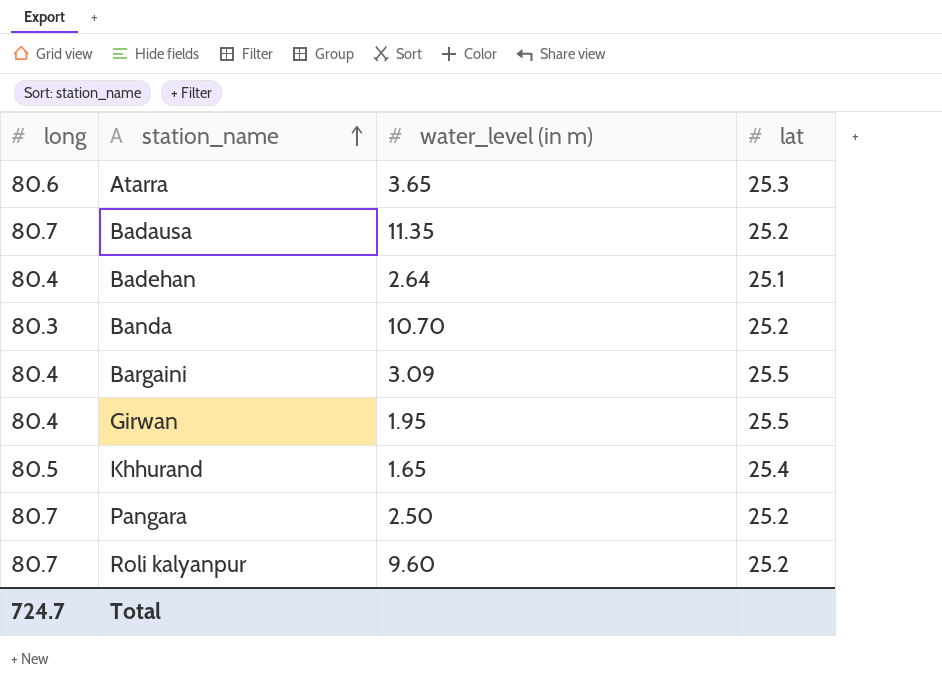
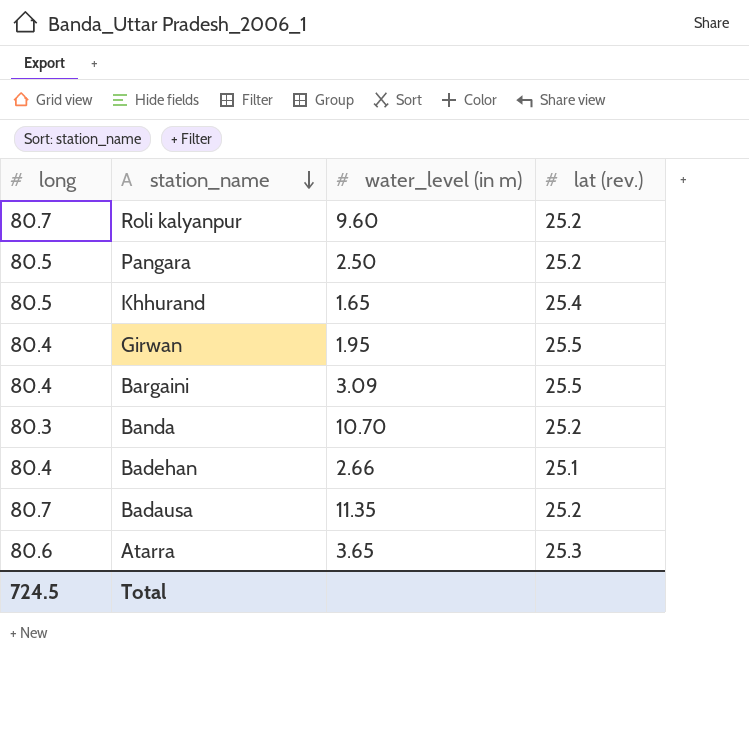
row order: station_name ascending -> station_name descending
column name: lat -> lat (rev.)
Pangara | long: 80.7 -> 80.5
Badehan | water_level (in m): 2.64 -> 2.66
Total | long: 724.7 -> 724.5

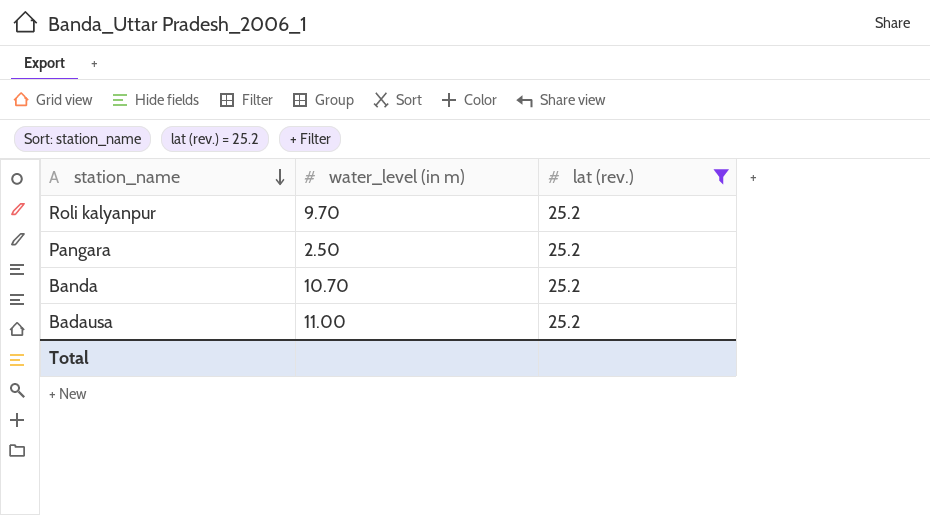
filter: none -> lat (rev.) = 25.2
column long | position: 1 -> none
Roli kalyanpur | water_level (in m): 9.60 -> 9.70
Badausa | water_level (in m): 11.35 -> 11.00

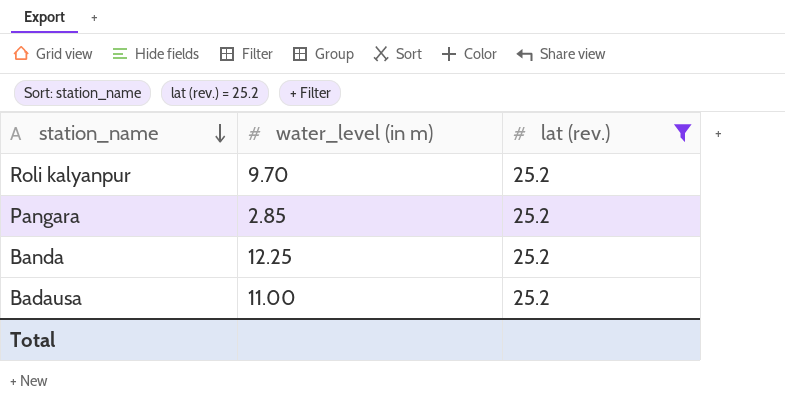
Pangara | water_level (in m): 2.50 -> 2.85
Banda | water_level (in m): 10.70 -> 12.25

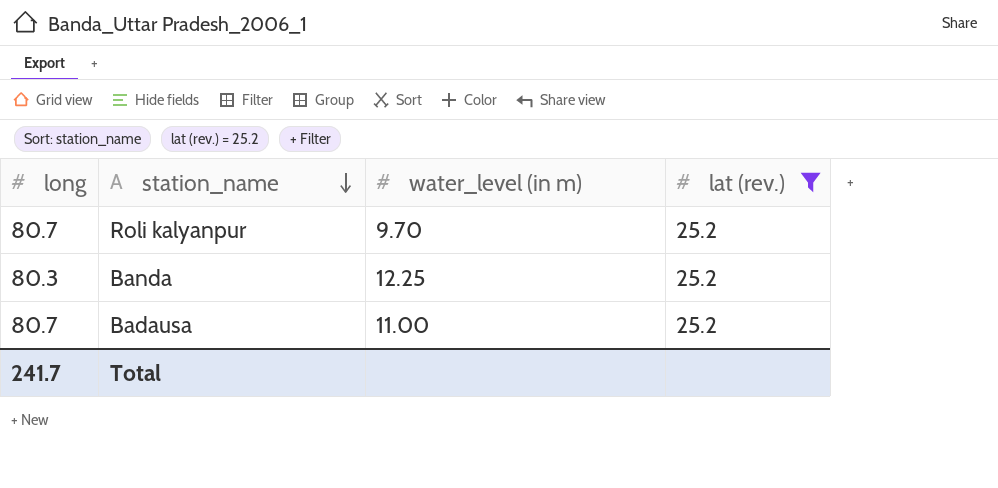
column long | position: none -> 1
row Pangara: 2.85 | 25.2 -> none

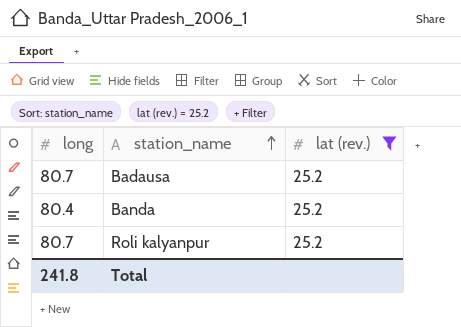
row order: station_name descending -> station_name ascending
column water_level (in m) | position: 3 -> none
Banda | long: 80.3 -> 80.4
Total | long: 241.7 -> 241.8

